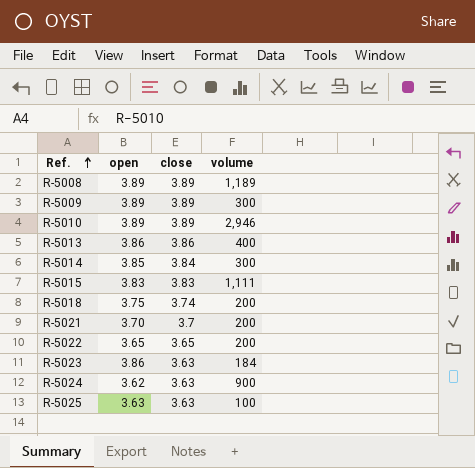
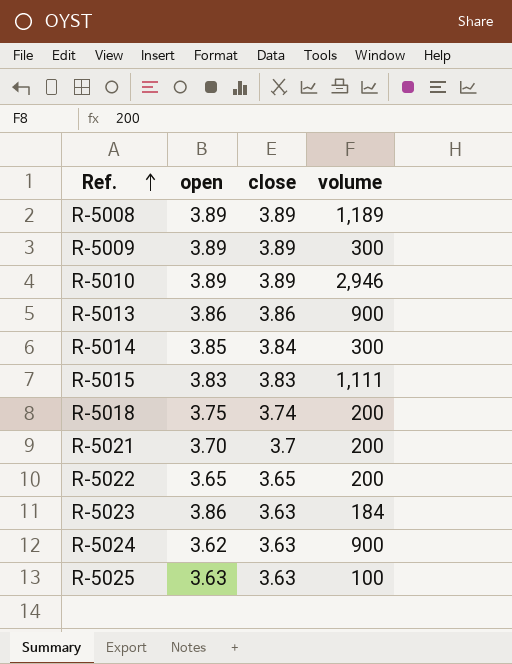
R-5013 | volume: 400 -> 900

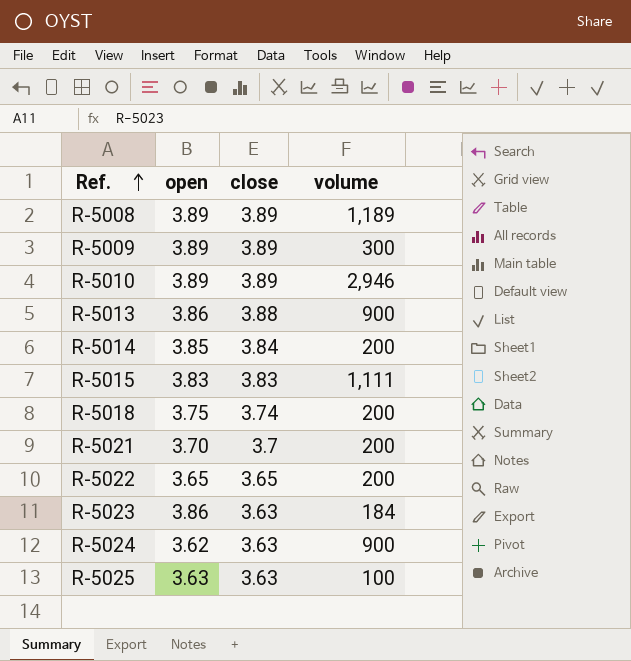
R-5013 | close: 3.86 -> 3.88
R-5014 | volume: 300 -> 200

